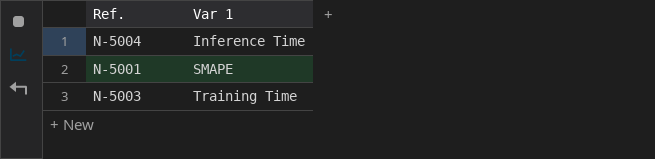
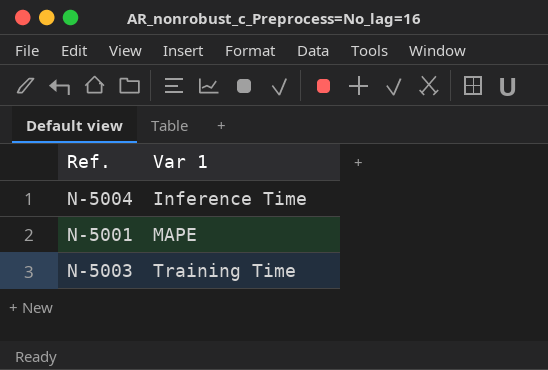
N-5001 | Var 1: SMAPE -> MAPE

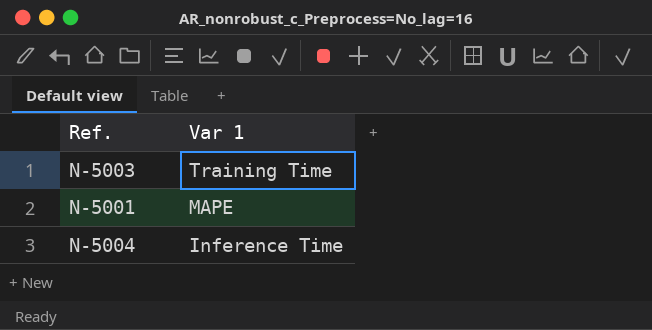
row order: Var 1 ascending -> Var 1 descending

